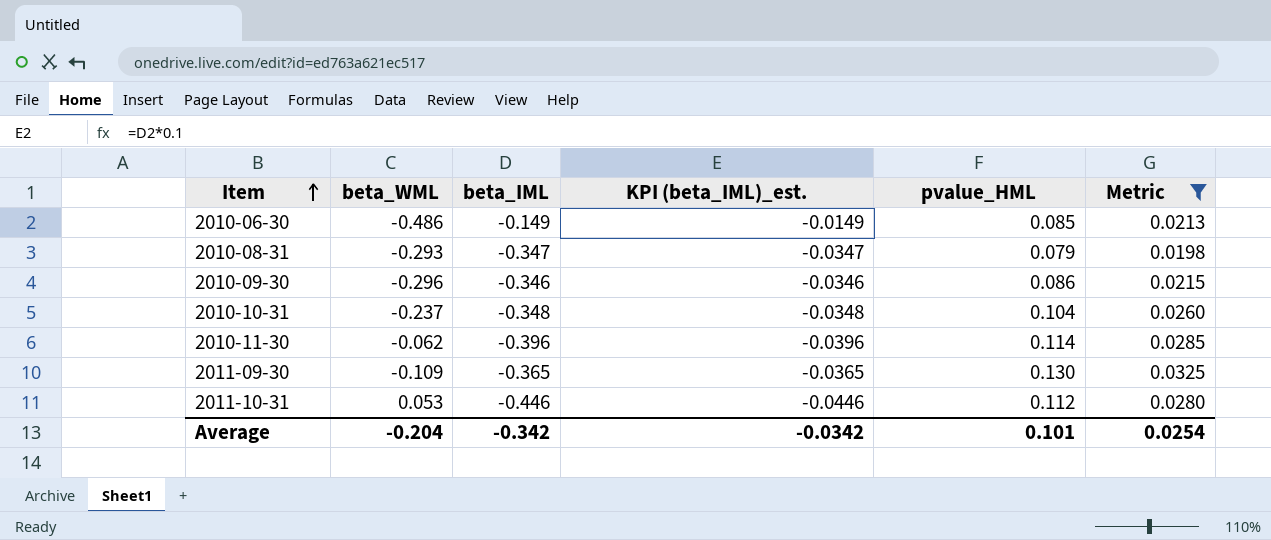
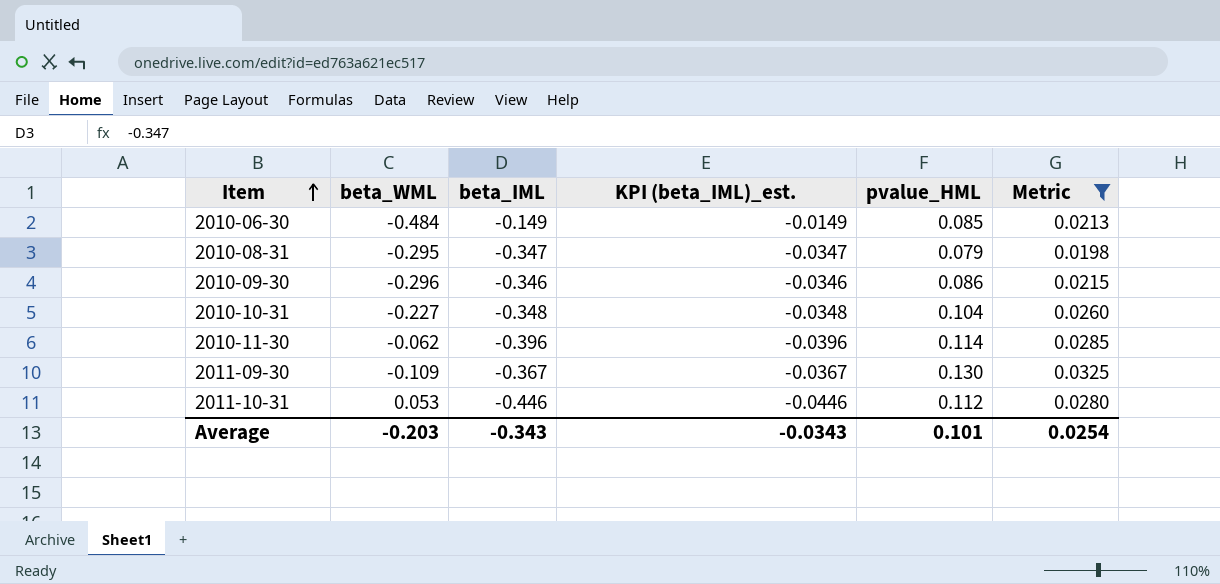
2010-06-30 | beta_WML: -0.486 -> -0.484
2010-08-31 | beta_WML: -0.293 -> -0.295
2010-10-31 | beta_WML: -0.237 -> -0.227
2011-09-30 | beta_IML: -0.365 -> -0.367
2011-09-30 | KPI (beta_IML)_est.: -0.0365 -> -0.0367
Average | beta_WML: -0.204 -> -0.203
Average | beta_IML: -0.342 -> -0.343
Average | KPI (beta_IML)_est.: -0.0342 -> -0.0343

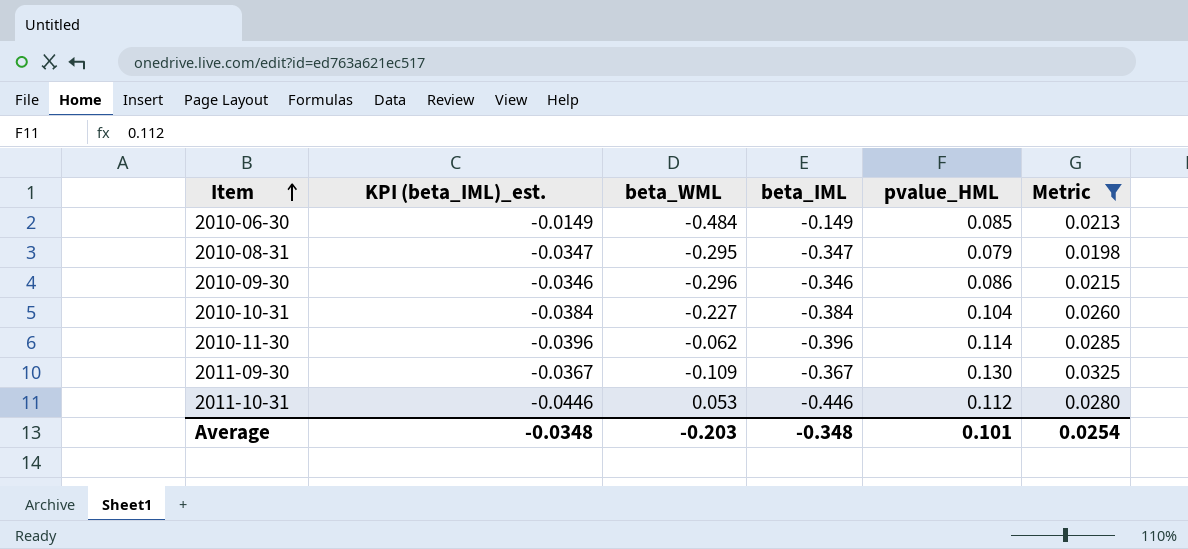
column KPI (beta_IML)_est. | position: 4 -> 2
2010-10-31 | KPI (beta_IML)_est.: -0.0348 -> -0.0384
2010-10-31 | beta_IML: -0.348 -> -0.384
Average | KPI (beta_IML)_est.: -0.0343 -> -0.0348
Average | beta_IML: -0.343 -> -0.348

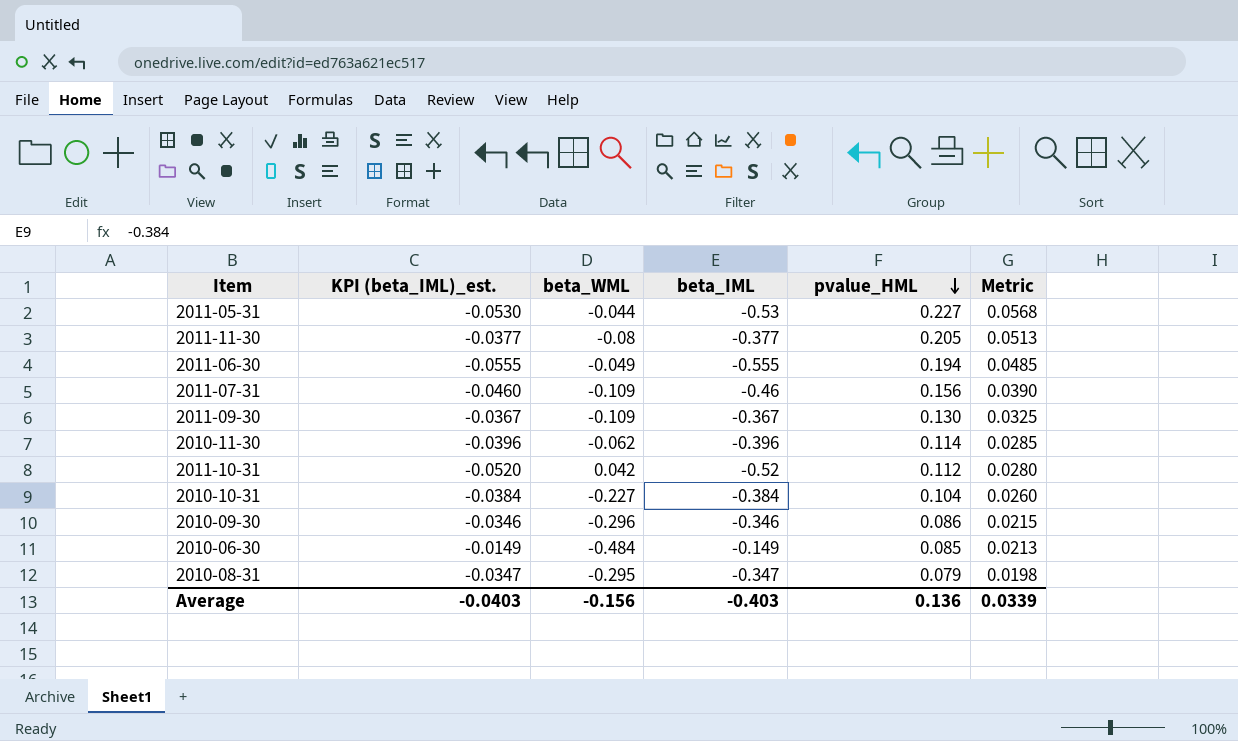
filter: Metric <= 0.0325 -> none
row order: Item ascending -> pvalue_HML descending
2011-10-31 | KPI (beta_IML)_est.: -0.0446 -> -0.0520
2011-10-31 | beta_WML: 0.053 -> 0.042
2011-10-31 | beta_IML: -0.446 -> -0.52
Average | KPI (beta_IML)_est.: -0.0348 -> -0.0403
Average | beta_WML: -0.203 -> -0.156
Average | beta_IML: -0.348 -> -0.403
Average | pvalue_HML: 0.101 -> 0.136
Average | Metric: 0.0254 -> 0.0339

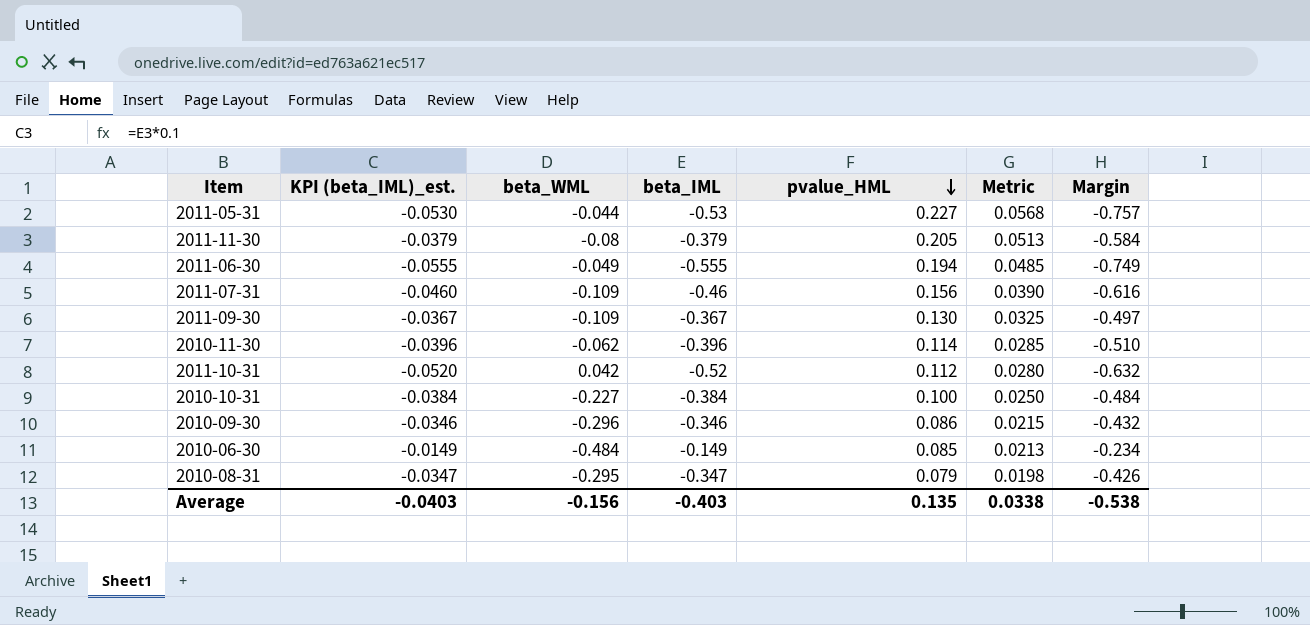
column Margin | formula: none -> [beta_IML] - [pvalue_HML]
2011-11-30 | KPI (beta_IML)_est.: -0.0377 -> -0.0379
2011-11-30 | beta_IML: -0.377 -> -0.379
2010-10-31 | pvalue_HML: 0.104 -> 0.100
2010-10-31 | Metric: 0.0260 -> 0.0250
Average | pvalue_HML: 0.136 -> 0.135
Average | Metric: 0.0339 -> 0.0338

